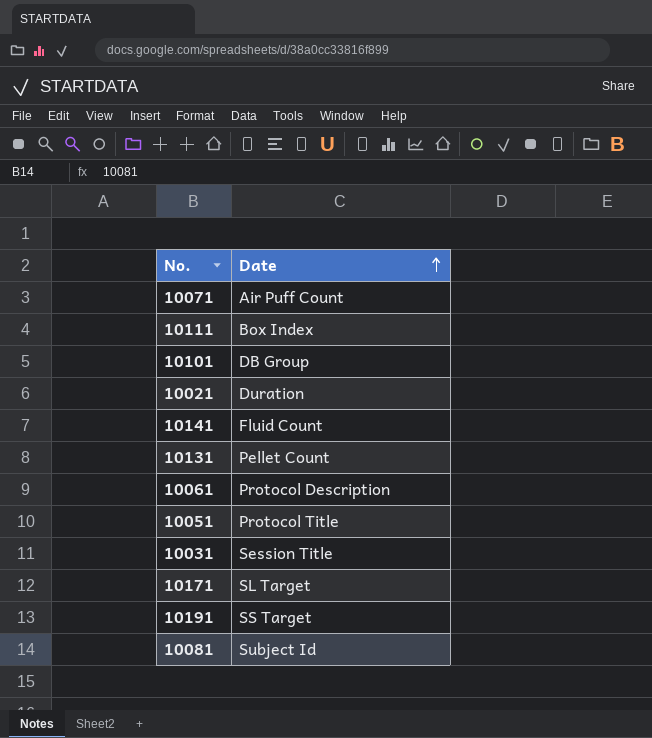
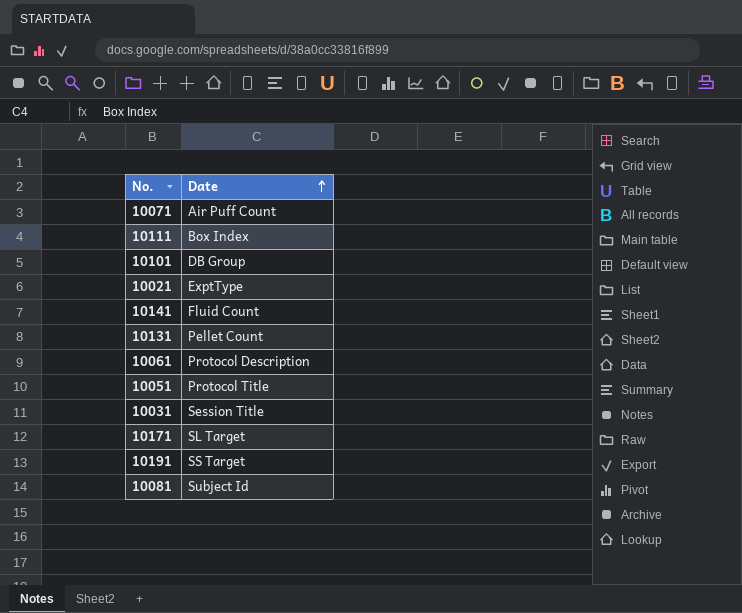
10021 | Date: Duration -> ExptType

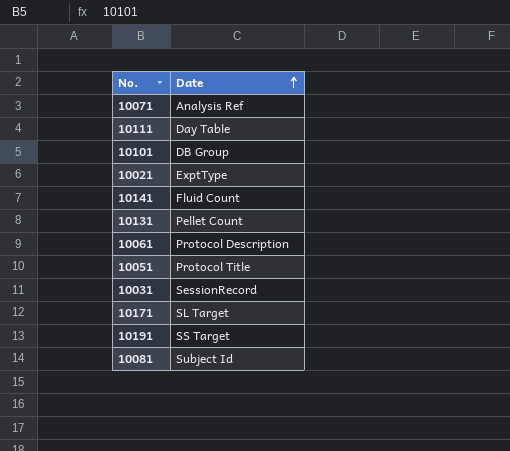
10071 | Date: Air Puff Count -> Analysis Ref
10111 | Date: Box Index -> Day Table
10031 | Date: Session Title -> SessionRecord

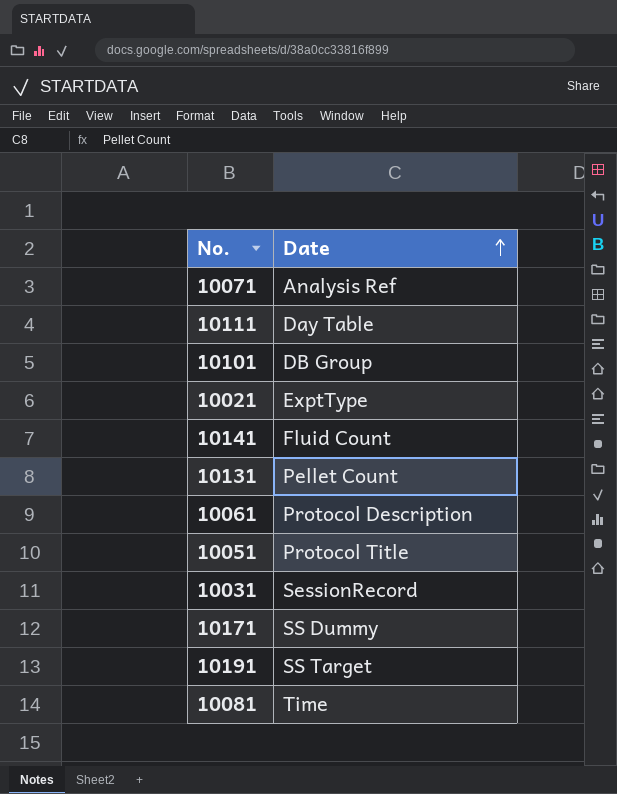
10171 | Date: SL Target -> SS Dummy
10081 | Date: Subject Id -> Time

